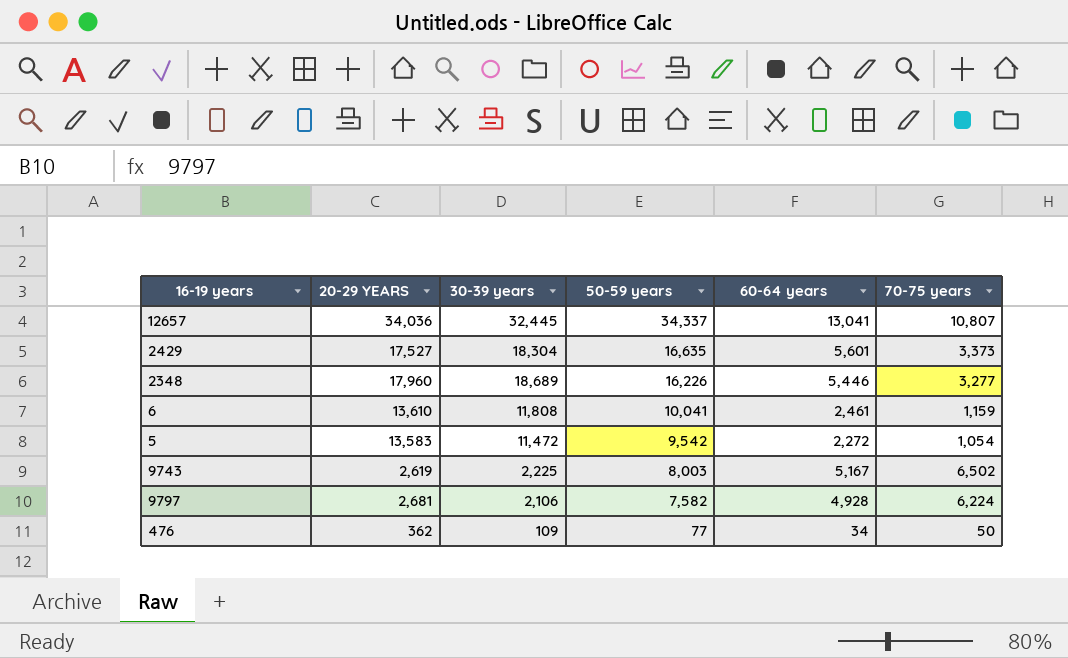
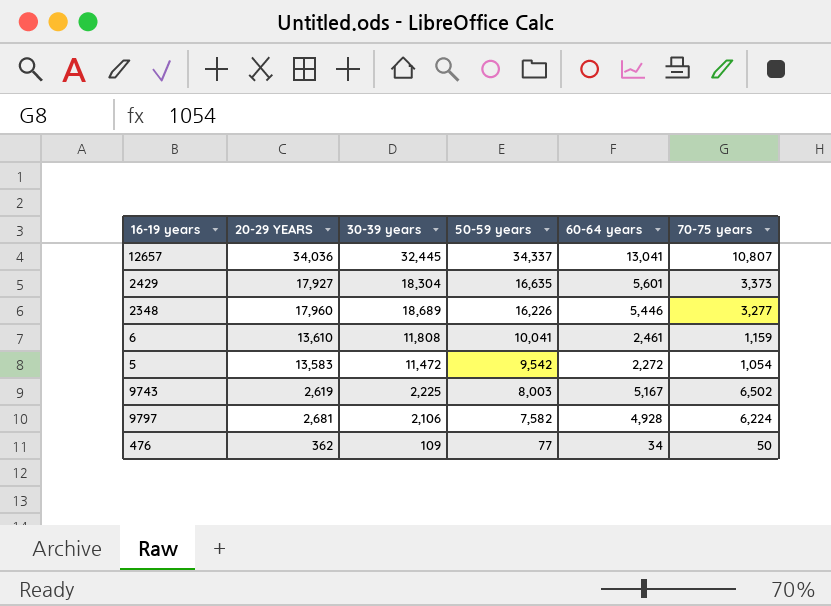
2429 | 20-29 YEARS: 17,527 -> 17,927

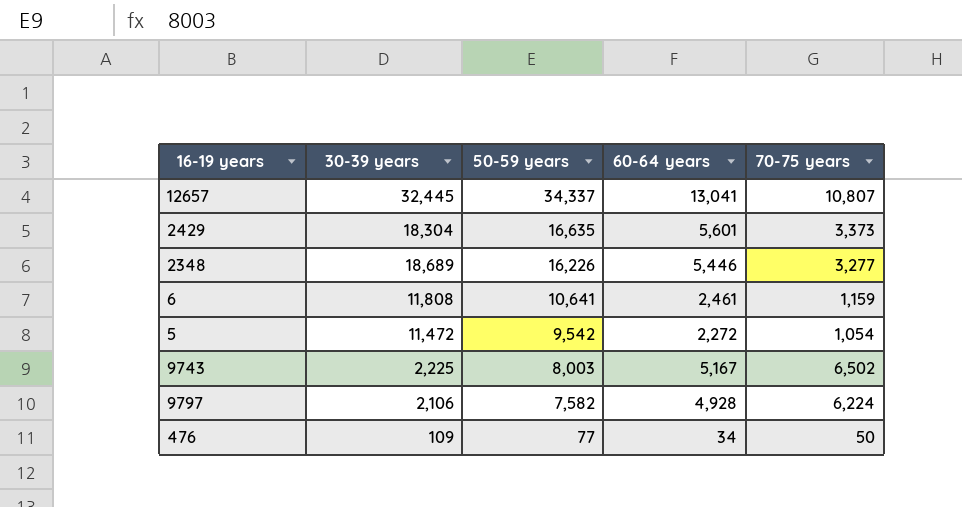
column 20-29 YEARS | position: 2 -> none
6 | 50-59 years: 10,041 -> 10,641

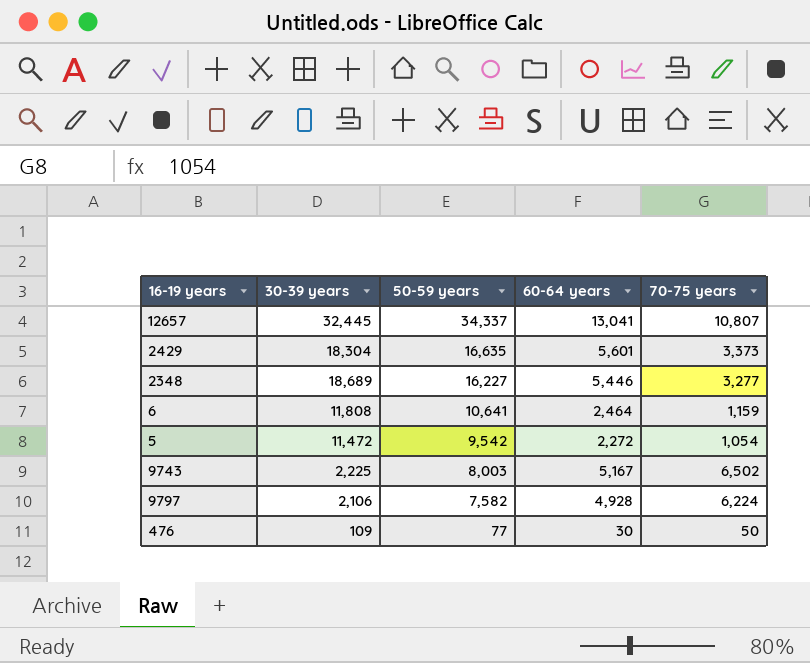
2348 | 50-59 years: 16,226 -> 16,227
6 | 60-64 years: 2,461 -> 2,464
476 | 60-64 years: 34 -> 30

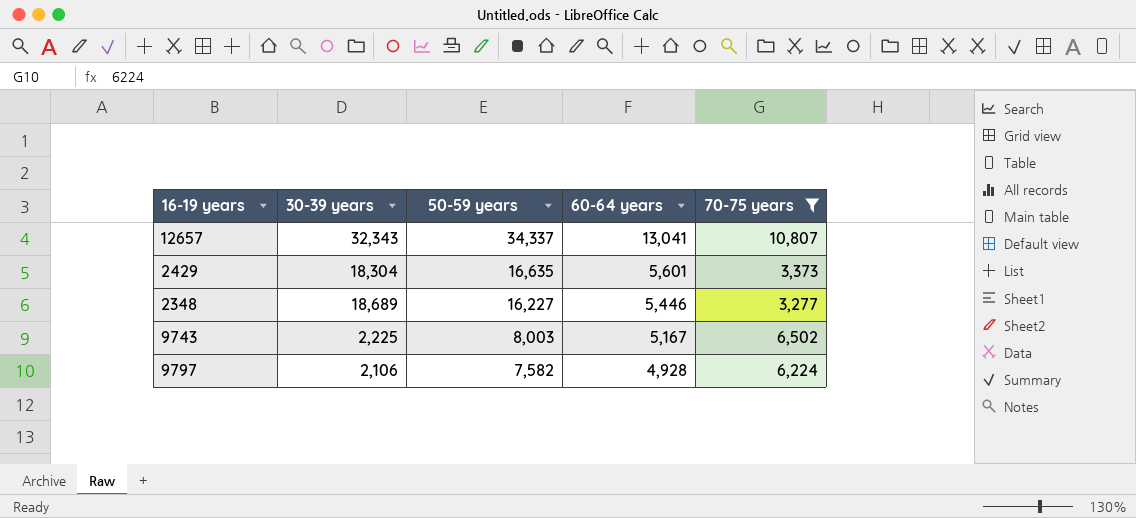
filter: none -> 70-75 years >= 3,277
12657 | 30-39 years: 32,445 -> 32,343

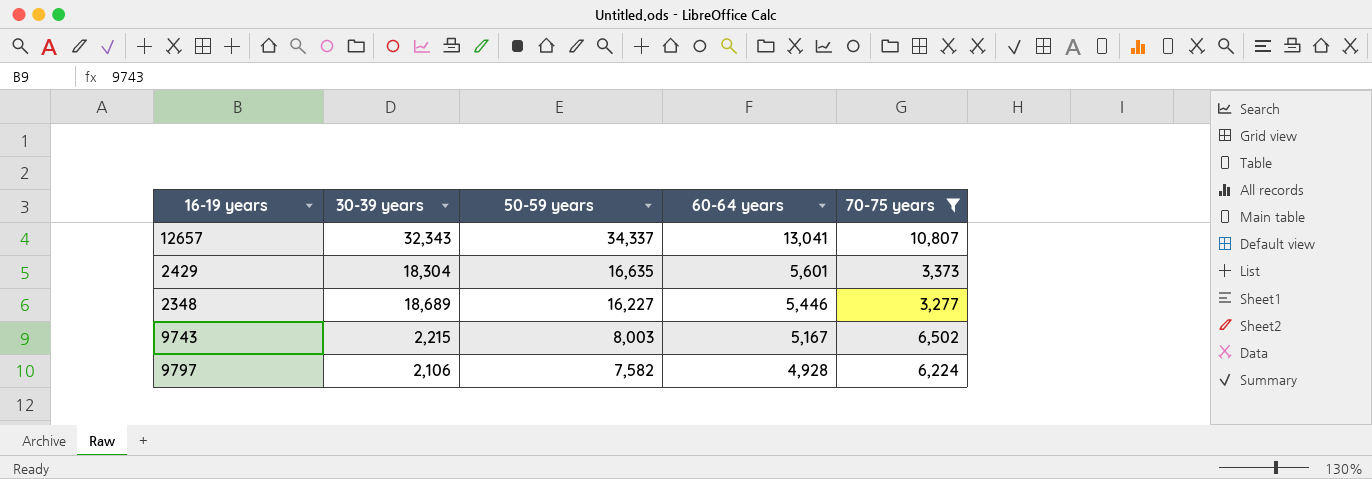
9743 | 30-39 years: 2,225 -> 2,215

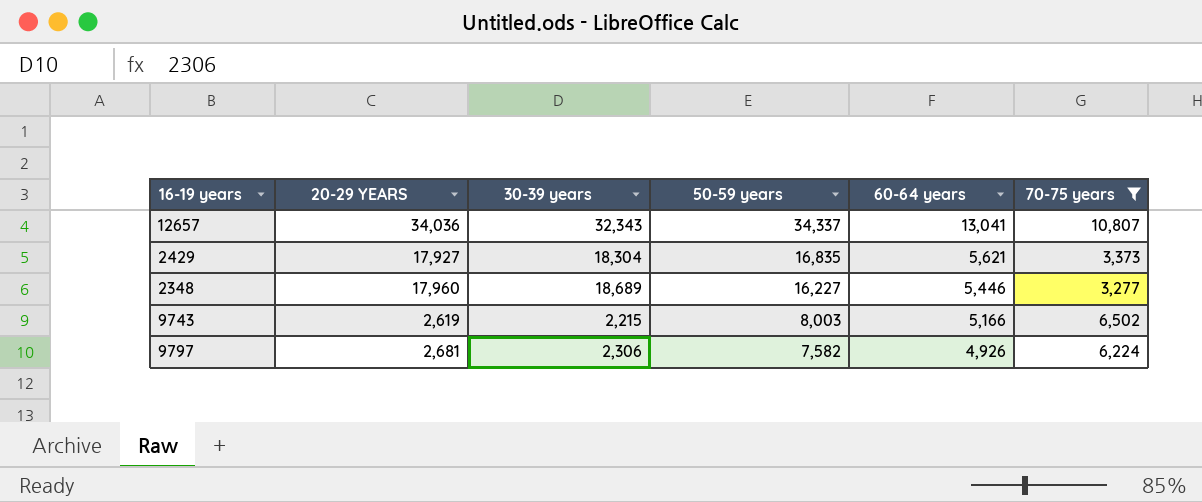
column 20-29 YEARS | position: none -> 2
2429 | 50-59 years: 16,635 -> 16,835
2429 | 60-64 years: 5,601 -> 5,621
9743 | 60-64 years: 5,167 -> 5,166
9797 | 30-39 years: 2,106 -> 2,306
9797 | 60-64 years: 4,928 -> 4,926

